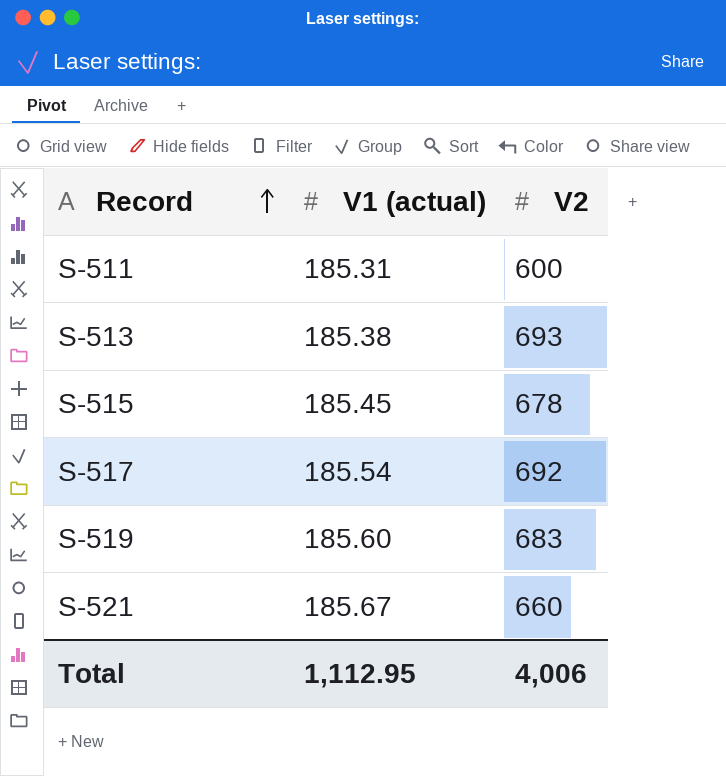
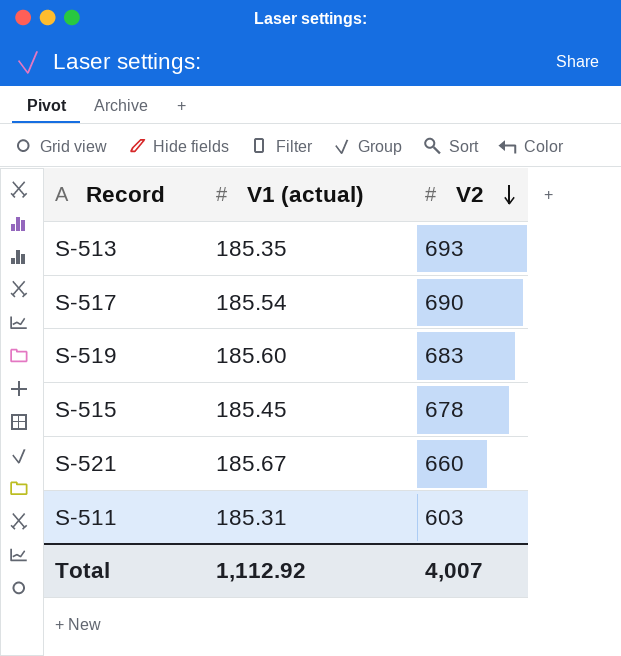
row order: Record ascending -> V2 descending
S-513 | V1 (actual): 185.38 -> 185.35
S-517 | V2: 692 -> 690
S-511 | V2: 600 -> 603
Total | V1 (actual): 1,112.95 -> 1,112.92
Total | V2: 4,006 -> 4,007

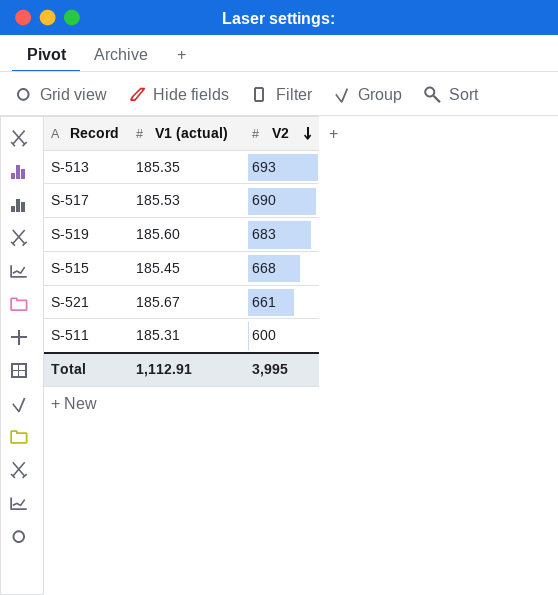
S-517 | V1 (actual): 185.54 -> 185.53
S-515 | V2: 678 -> 668
S-521 | V2: 660 -> 661
S-511 | V2: 603 -> 600
Total | V1 (actual): 1,112.92 -> 1,112.91
Total | V2: 4,007 -> 3,995

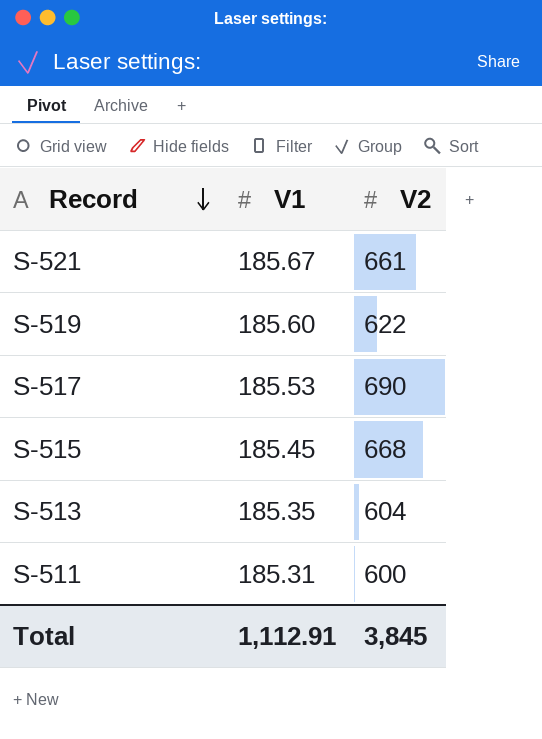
row order: V2 descending -> Record descending
column name: V1 (actual) -> V1
S-519 | V2: 683 -> 622
S-513 | V2: 693 -> 604
Total | V2: 3,995 -> 3,845

